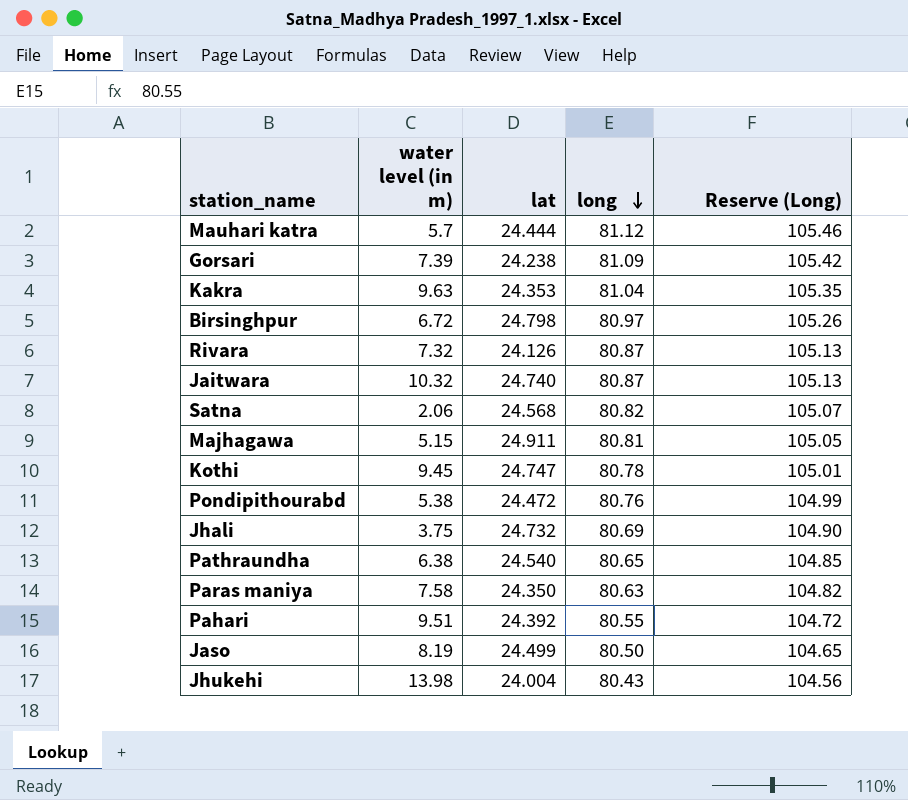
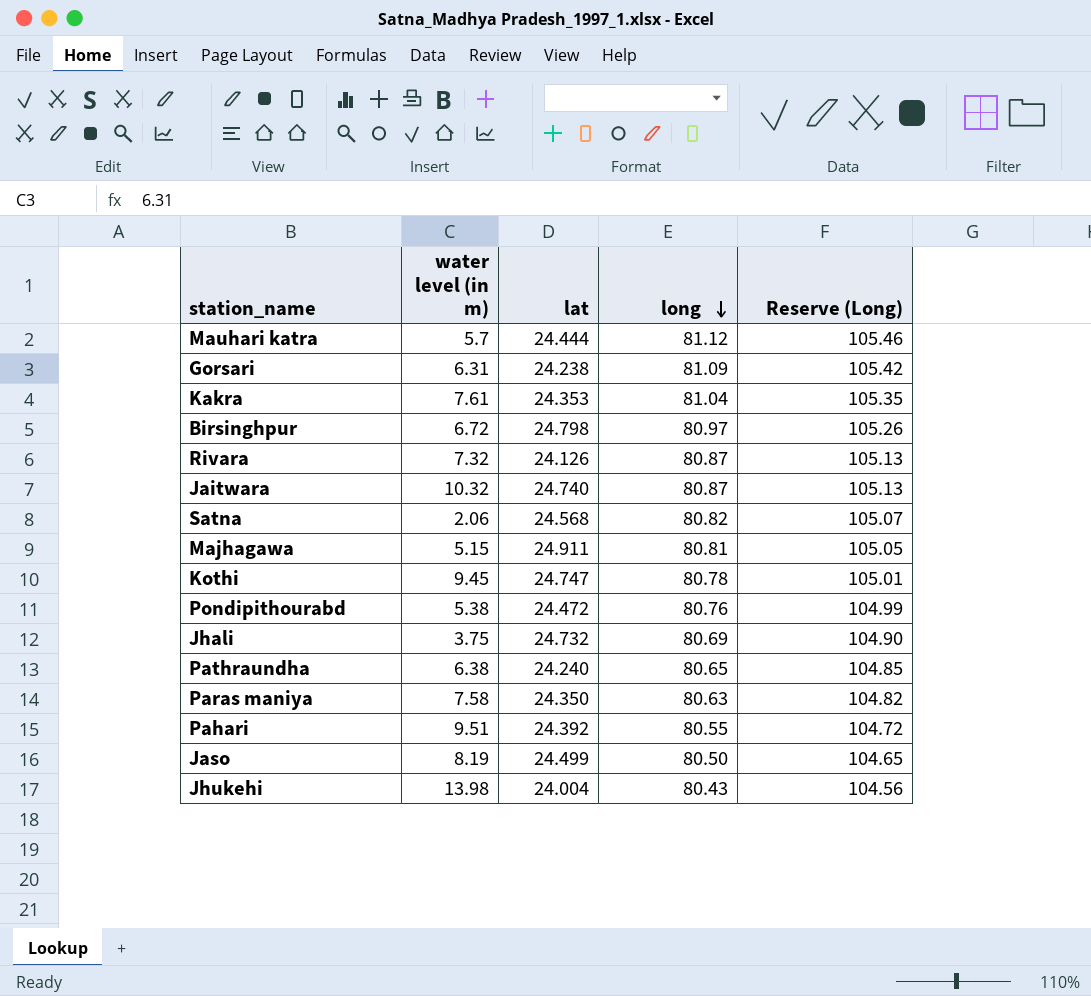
Gorsari | water level (in m): 7.39 -> 6.31
Kakra | water level (in m): 9.63 -> 7.61
Pathraundha | lat: 24.540 -> 24.240

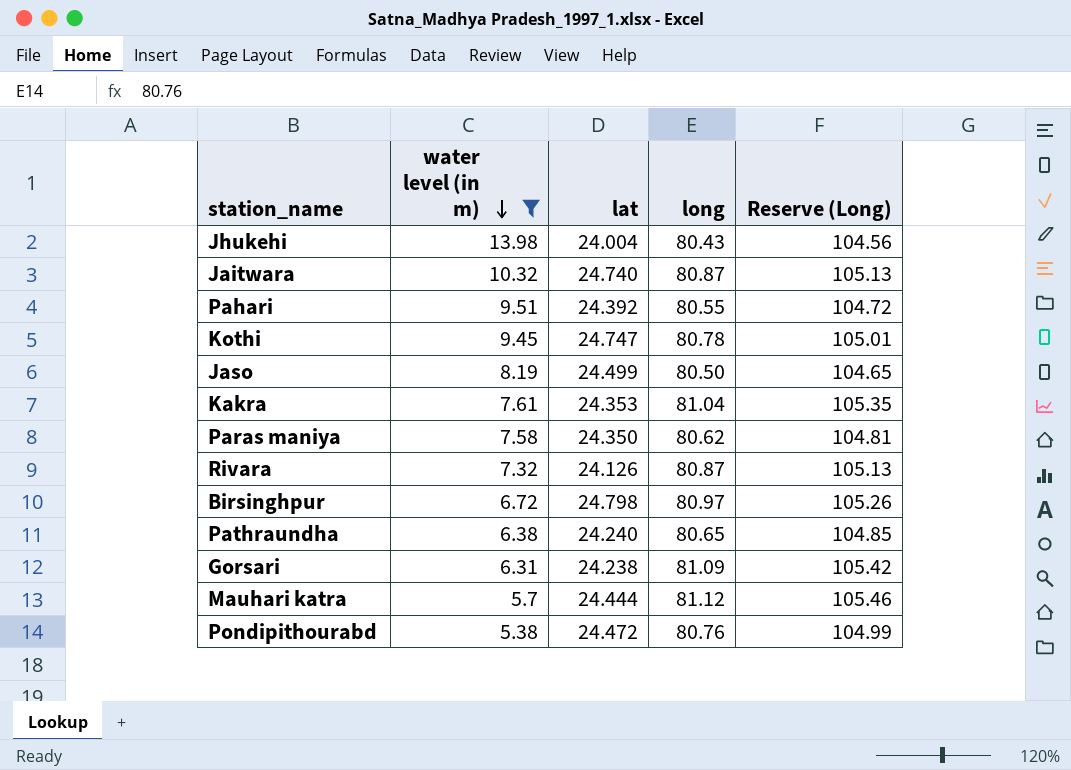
filter: none -> water level (in m) >= 5.38
row order: long descending -> water level (in m) descending
Paras maniya | long: 80.63 -> 80.62
Paras maniya | Reserve (Long): 104.82 -> 104.81

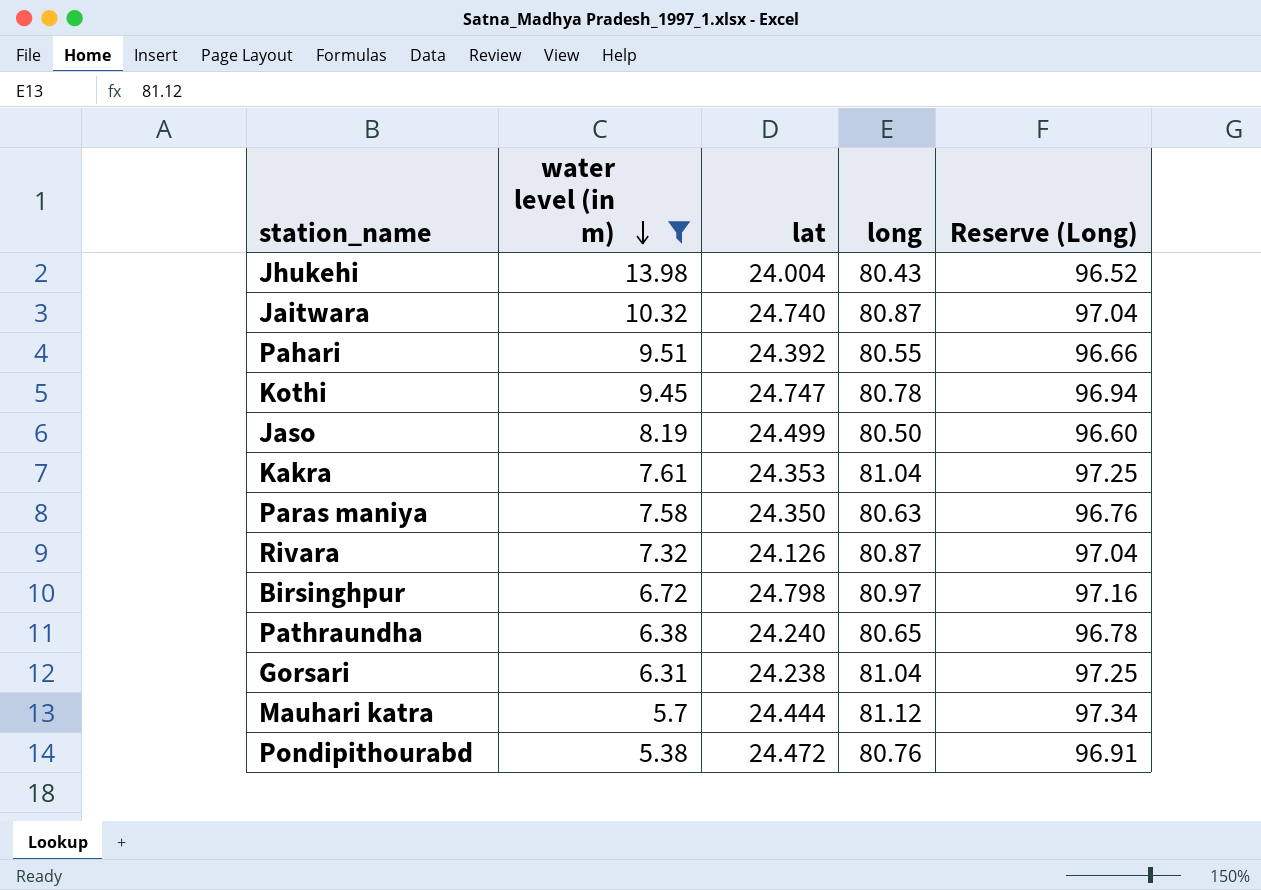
column Reserve (Long) | formula: [long] * 1.3 -> [long] * 1.2
Paras maniya | long: 80.62 -> 80.63
Gorsari | long: 81.09 -> 81.04

